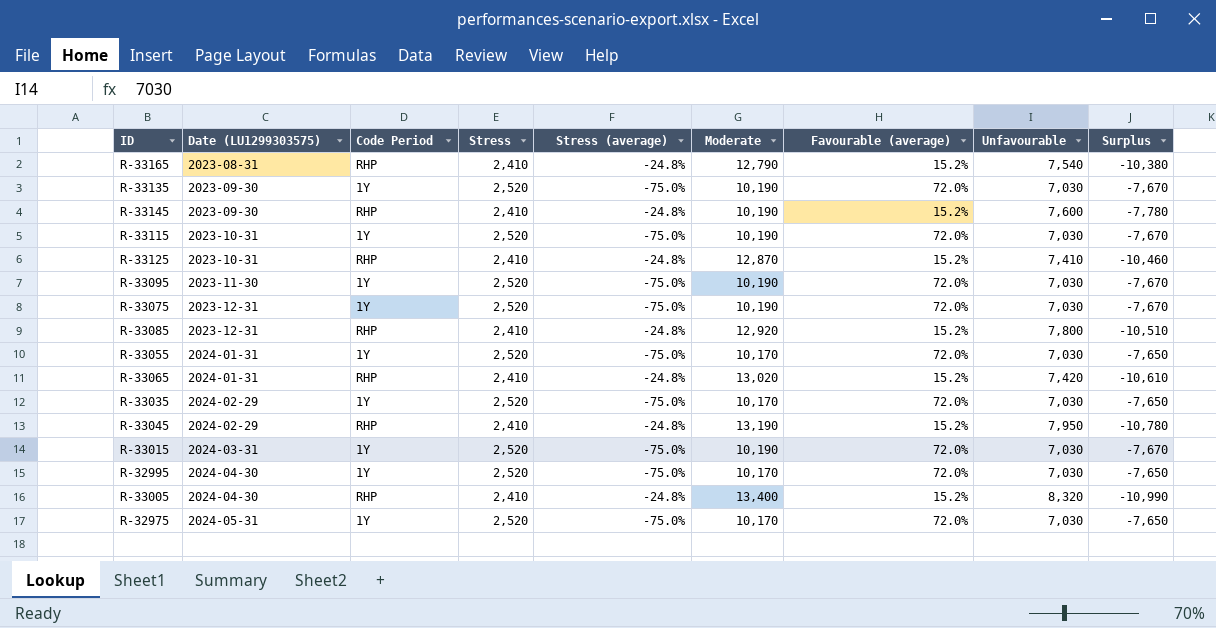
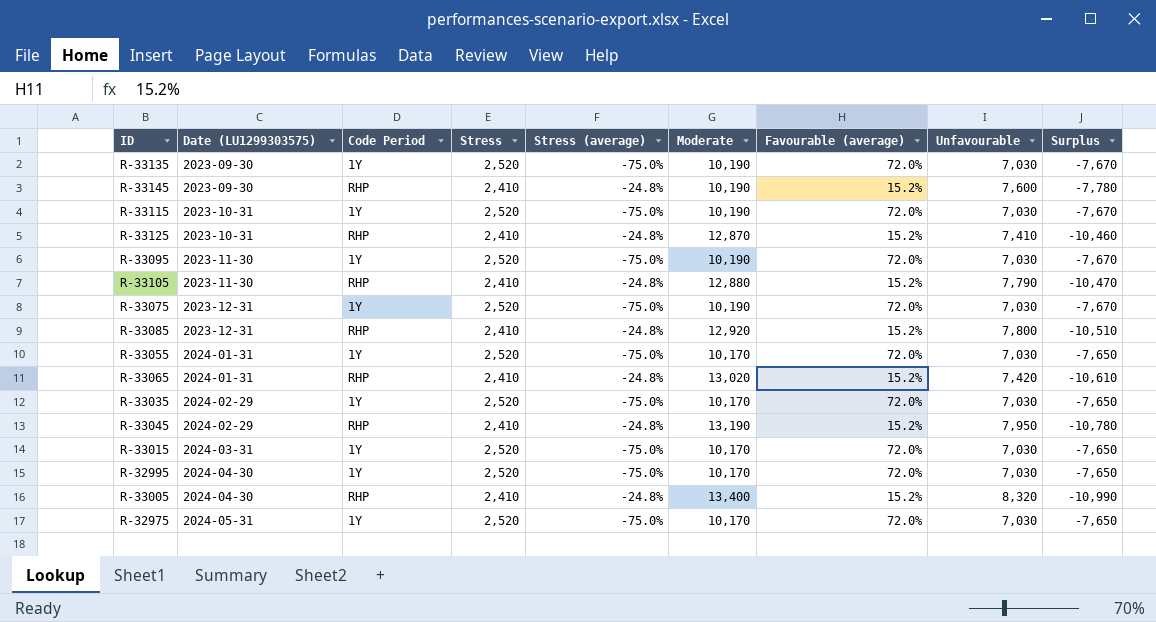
row R-33165: 2023-08-31 | RHP | 2,410 | -24.8% | 12,790 | 15.2% | 7,540 | -10,380 -> none
row R-33105: none -> 2023-11-30 | RHP | 2,410 | -24.8% | 12,880 | 15.2% | 7,790 | -10,470
R-33015 | Moderate: 10,190 -> 10,170
R-33015 | Surplus: -7,670 -> -7,650

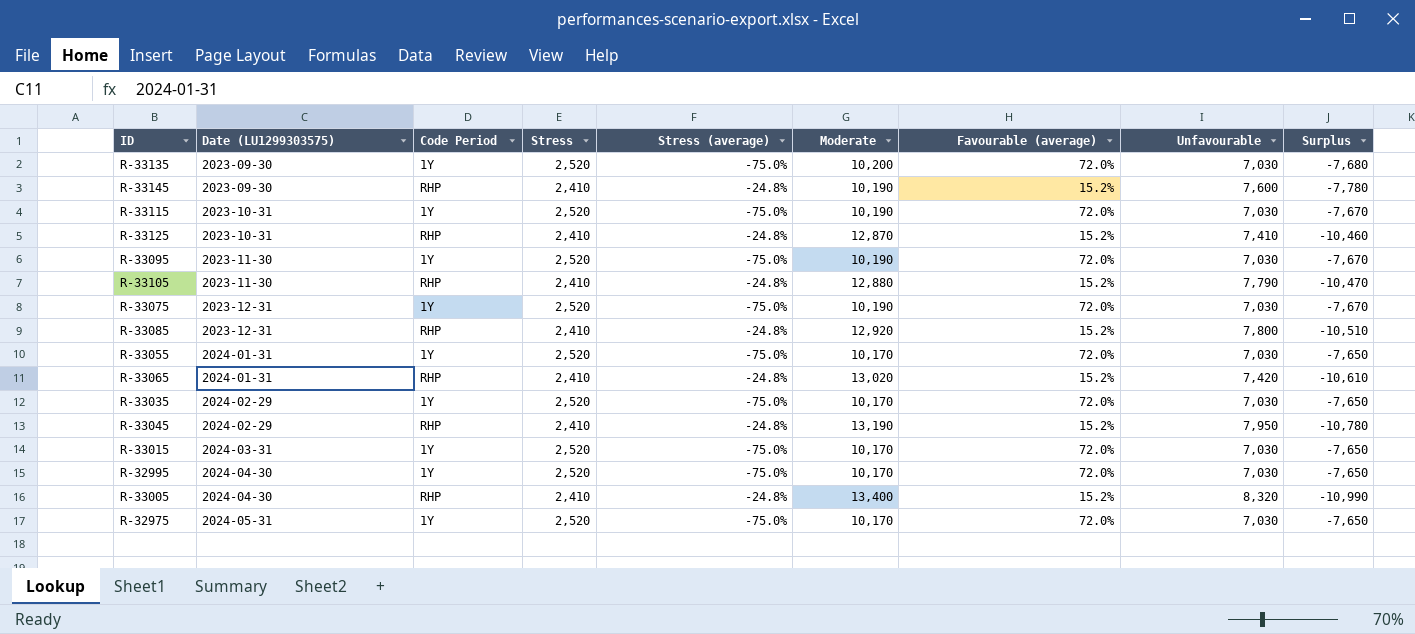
R-33135 | Moderate: 10,190 -> 10,200
R-33135 | Surplus: -7,670 -> -7,680

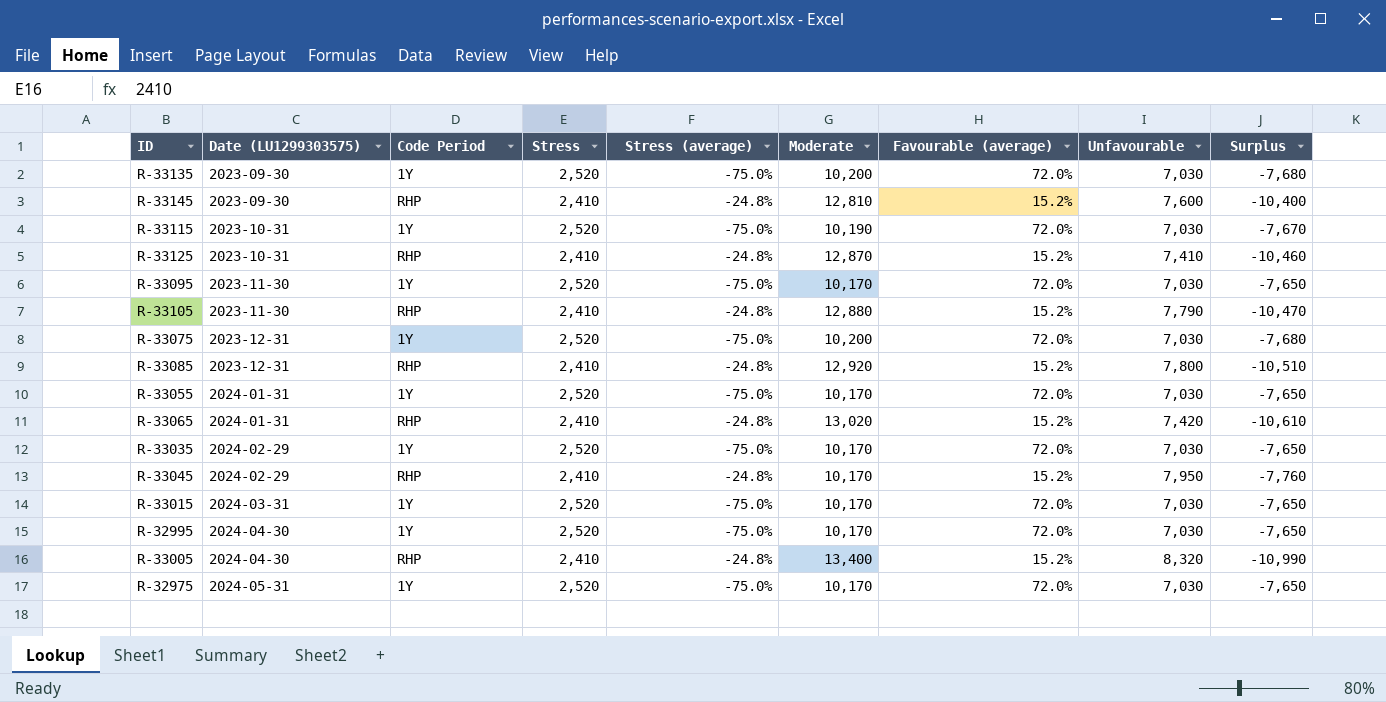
R-33145 | Moderate: 10,190 -> 12,810
R-33145 | Surplus: -7,780 -> -10,400
R-33095 | Moderate: 10,190 -> 10,170
R-33095 | Surplus: -7,670 -> -7,650
R-33075 | Moderate: 10,190 -> 10,200
R-33075 | Surplus: -7,670 -> -7,680
R-33045 | Moderate: 13,190 -> 10,170
R-33045 | Surplus: -10,780 -> -7,760

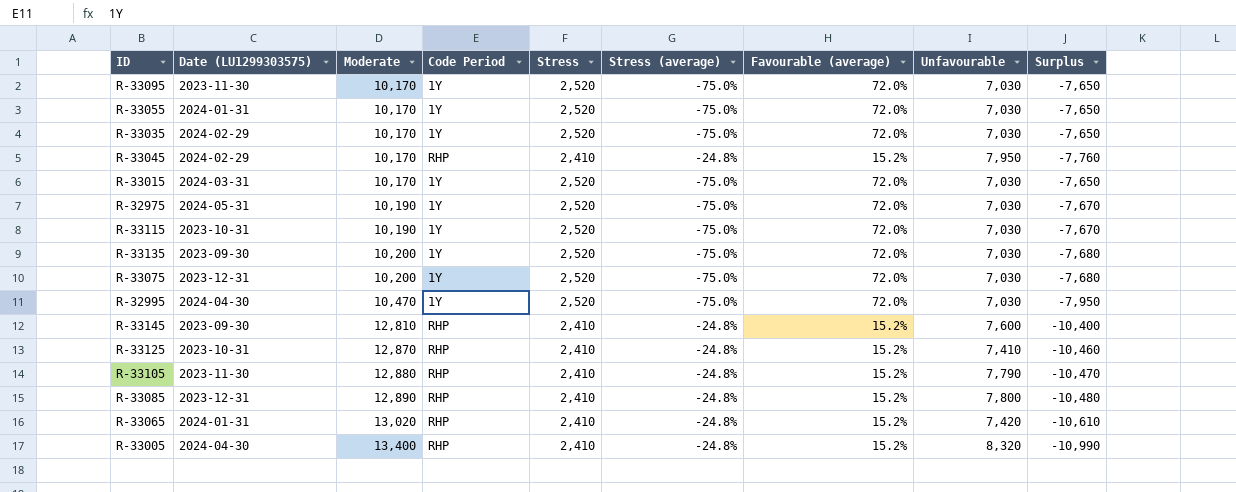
row order: Date (LU1299303575) ascending -> Moderate ascending
column Moderate | position: 6 -> 3
R-32975 | Moderate: 10,170 -> 10,190
R-32975 | Surplus: -7,650 -> -7,670
R-32995 | Moderate: 10,170 -> 10,470
R-32995 | Surplus: -7,650 -> -7,950
R-33085 | Moderate: 12,920 -> 12,890
R-33085 | Surplus: -10,510 -> -10,480

